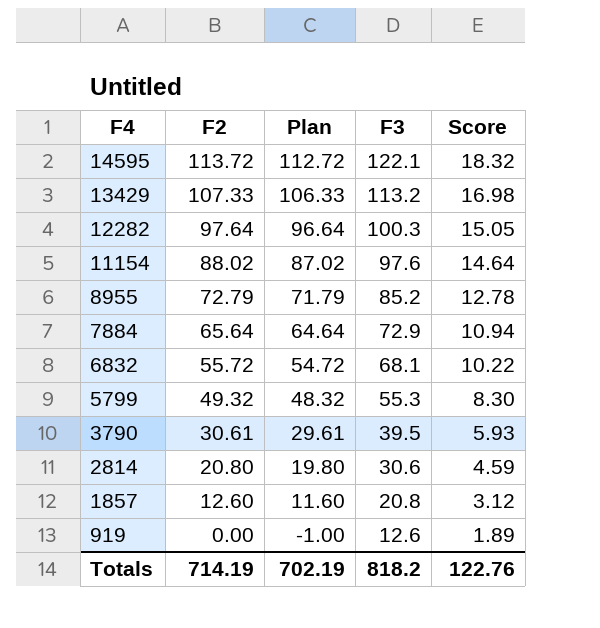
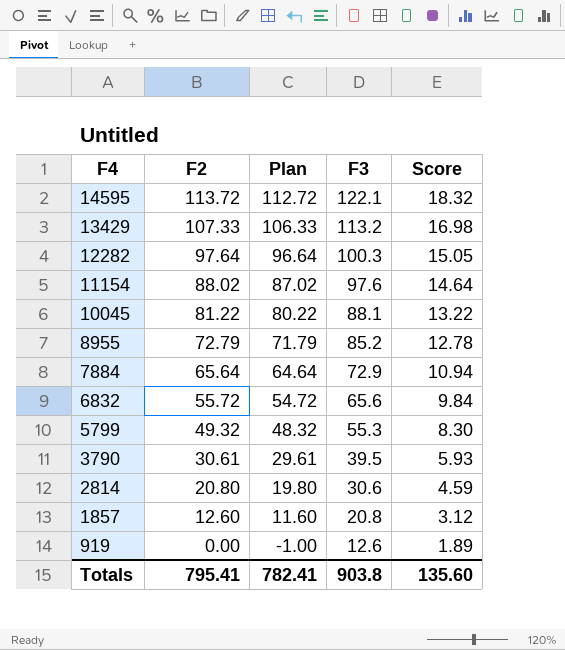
row 10045: none -> 81.22 | 80.22 | 88.1 | 13.22
6832 | F3: 68.1 -> 65.6
6832 | Score: 10.22 -> 9.84
Totals | F2: 714.19 -> 795.41
Totals | Plan: 702.19 -> 782.41
Totals | F3: 818.2 -> 903.8
Totals | Score: 122.76 -> 135.60

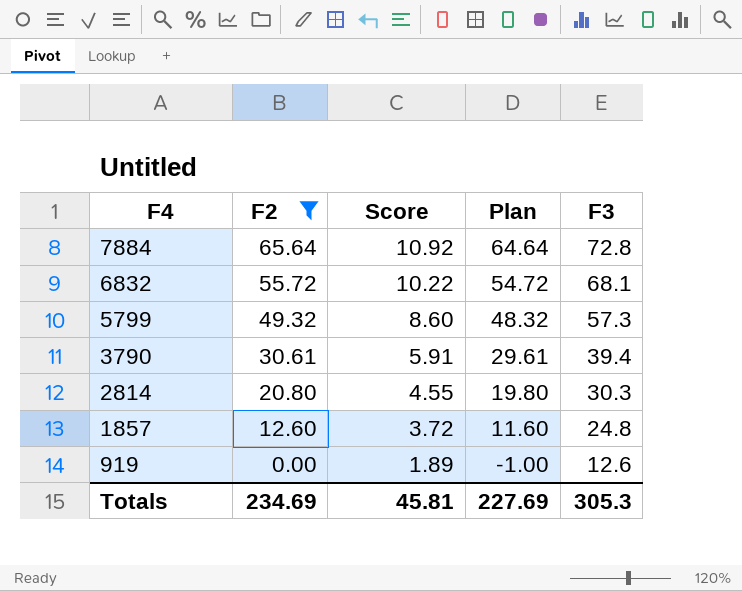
filter: none -> F2 <= 65.64
column Score | position: 5 -> 3
7884 | Score: 10.94 -> 10.92
7884 | F3: 72.9 -> 72.8
6832 | Score: 9.84 -> 10.22
6832 | F3: 65.6 -> 68.1
5799 | Score: 8.30 -> 8.60
5799 | F3: 55.3 -> 57.3
3790 | Score: 5.93 -> 5.91
3790 | F3: 39.5 -> 39.4
2814 | Score: 4.59 -> 4.55
2814 | F3: 30.6 -> 30.3
1857 | Score: 3.12 -> 3.72
1857 | F3: 20.8 -> 24.8
Totals | F2: 795.41 -> 234.69
Totals | Score: 135.60 -> 45.81
Totals | Plan: 782.41 -> 227.69
Totals | F3: 903.8 -> 305.3

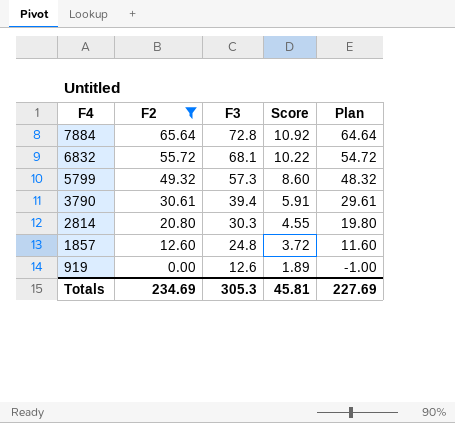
column F3 | position: 5 -> 3

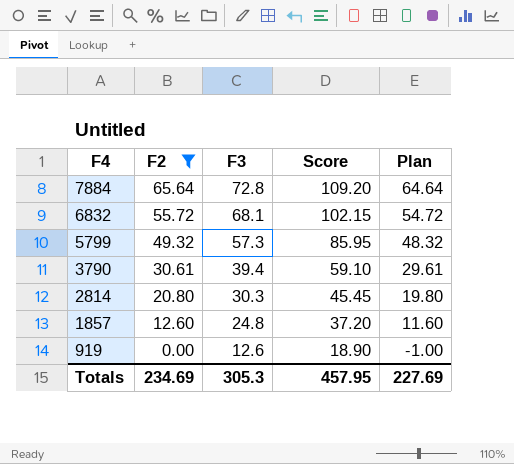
column Score | formula: [F3] * 0.15 -> [F3] * 1.5
Totals | Score: 45.81 -> 457.95

